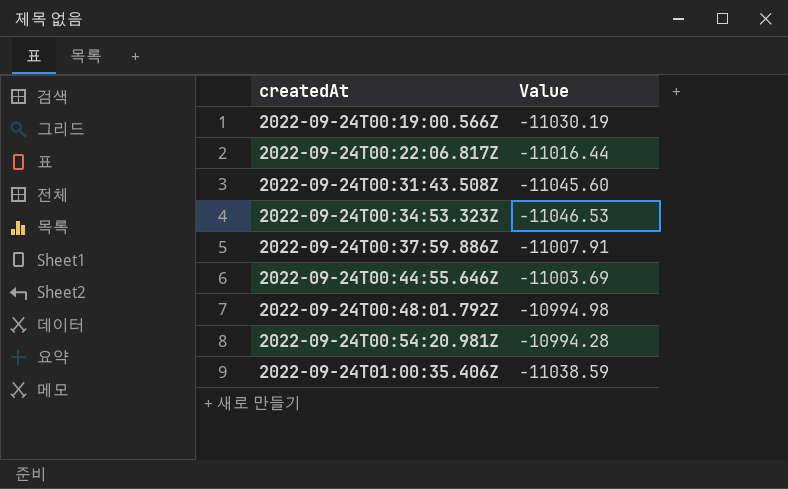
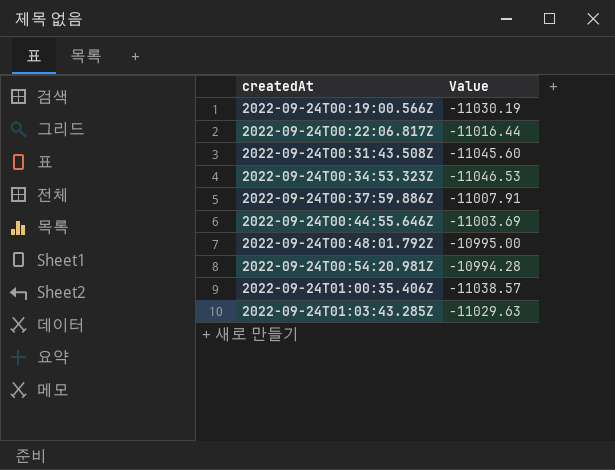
2022-09-24T00:48:01.792Z | Value: -10994.98 -> -10995.00
2022-09-24T01:00:35.406Z | Value: -11038.59 -> -11038.57
row 2022-09-24T01:03:43.285Z: none -> -11029.63

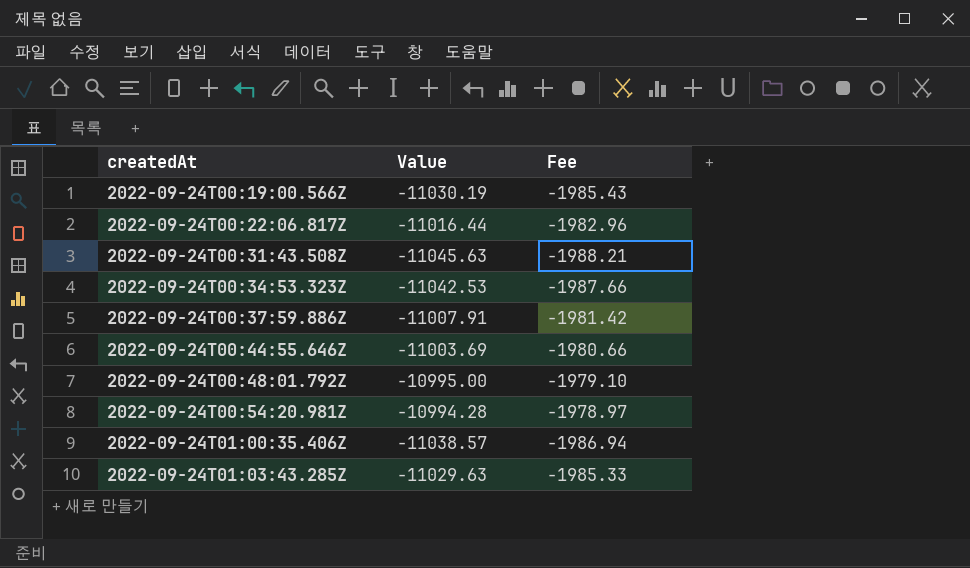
column Fee | formula: none -> [Value] * 0.18
2022-09-24T00:31:43.508Z | Value: -11045.60 -> -11045.63
2022-09-24T00:34:53.323Z | Value: -11046.53 -> -11042.53

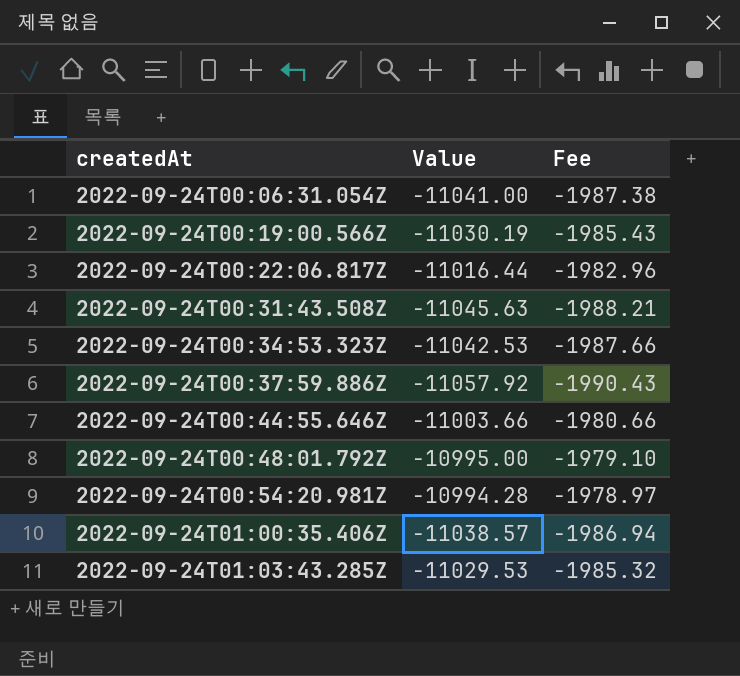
row 2022-09-24T00:06:31.054Z: none -> -11041.00 | -1987.38
2022-09-24T00:37:59.886Z | Value: -11007.91 -> -11057.92
2022-09-24T00:37:59.886Z | Fee: -1981.42 -> -1990.43
2022-09-24T00:44:55.646Z | Value: -11003.69 -> -11003.66
2022-09-24T01:03:43.285Z | Value: -11029.63 -> -11029.53
2022-09-24T01:03:43.285Z | Fee: -1985.33 -> -1985.32

